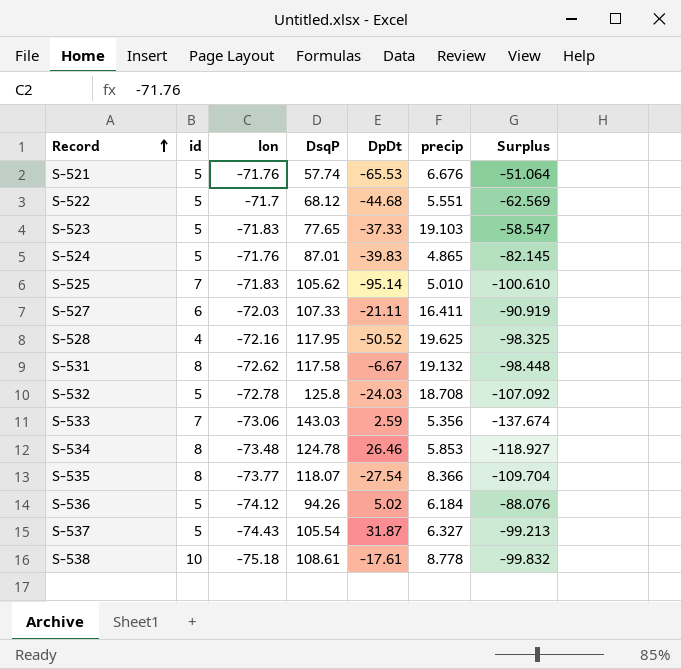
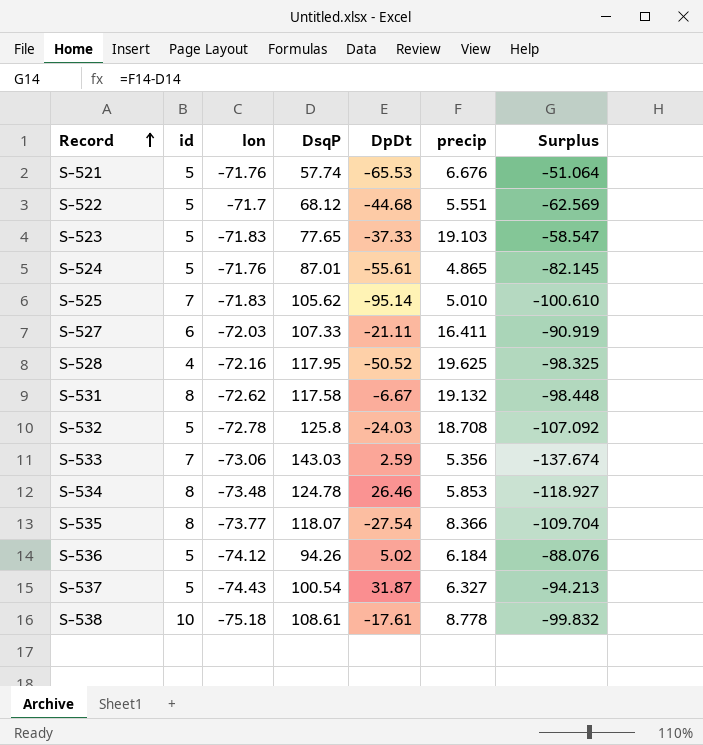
S-524 | DpDt: -39.83 -> -55.61
S-537 | DsqP: 105.54 -> 100.54
S-537 | Surplus: -99.213 -> -94.213

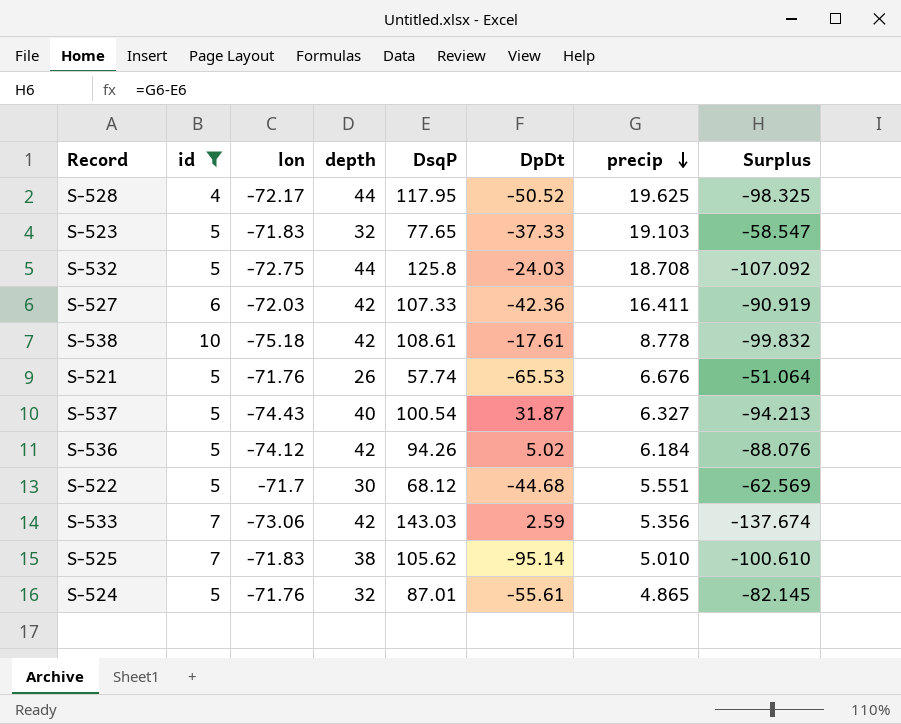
filter: none -> id != 8
row order: Record ascending -> precip descending
column depth | position: none -> 4
S-528 | lon: -72.16 -> -72.17
S-532 | lon: -72.78 -> -72.75
S-527 | DpDt: -21.11 -> -42.36

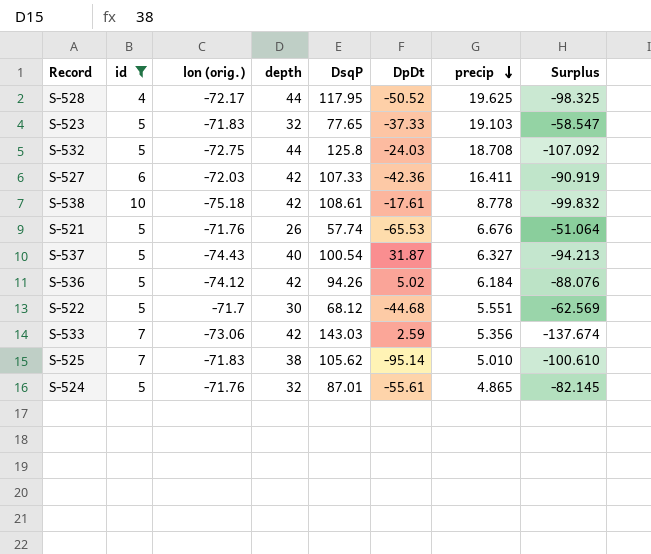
column name: lon -> lon (orig.)

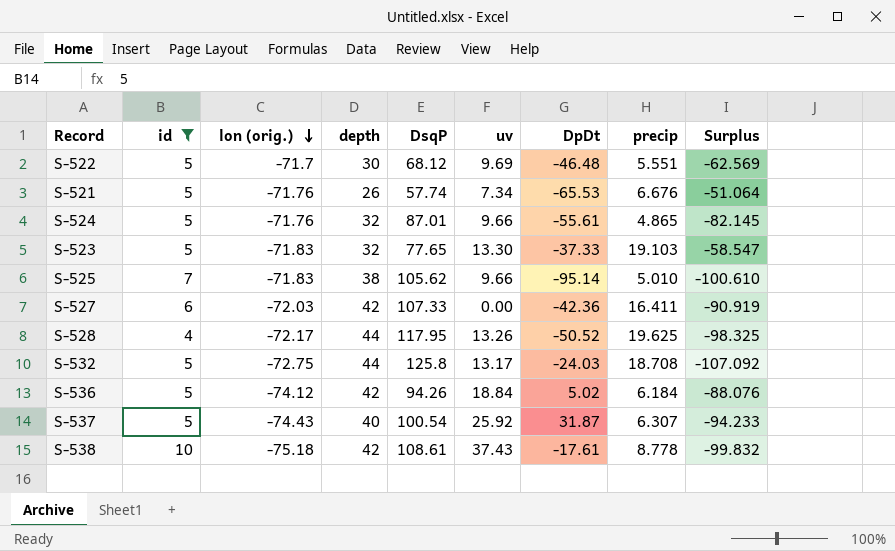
row order: precip descending -> lon (orig.) descending
column uv | position: none -> 6
row S-533: 7 | -73.06 | 42 | 143.03 | 2.59 | 5.356 | -137.674 -> none
S-522 | DpDt: -44.68 -> -46.48
S-537 | precip: 6.327 -> 6.307
S-537 | Surplus: -94.213 -> -94.233

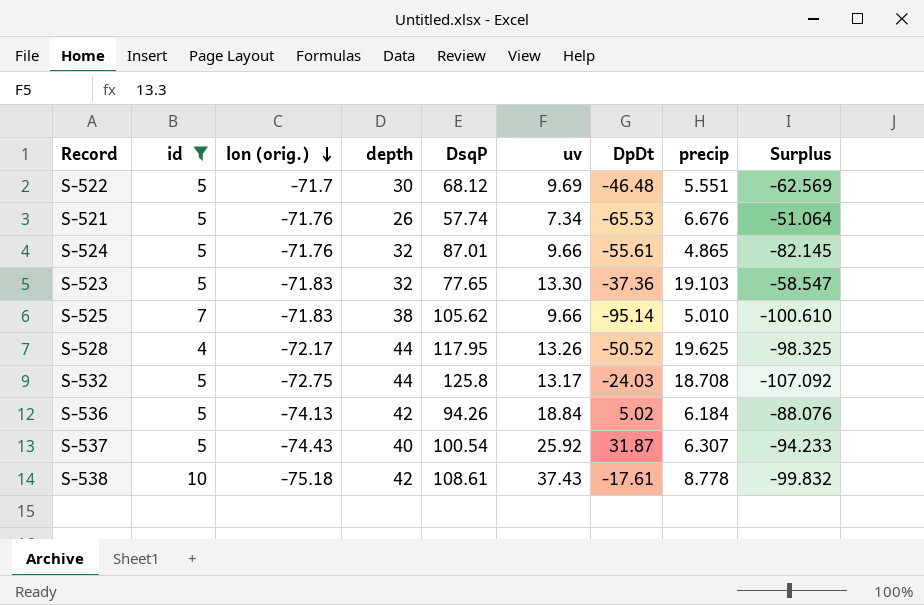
row S-527: 6 | -72.03 | 42 | 107.33 | 0.00 | -42.36 | 16.411 | -90.919 -> none
S-523 | DpDt: -37.33 -> -37.36
S-536 | lon (orig.): -74.12 -> -74.13

